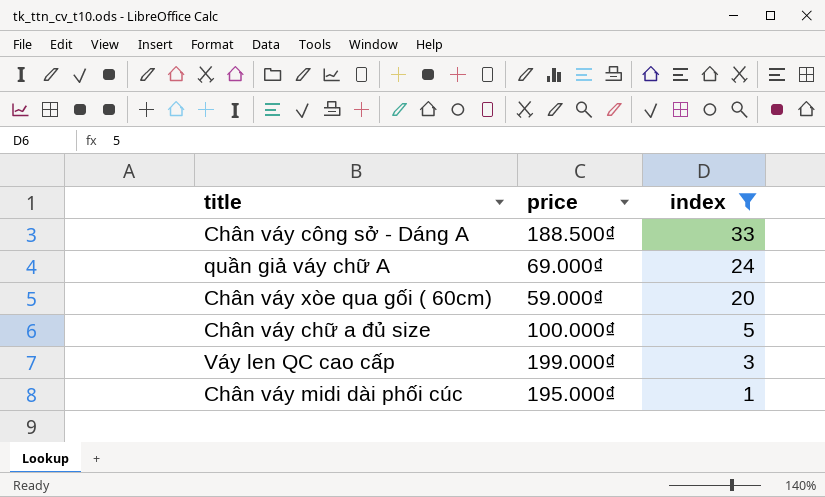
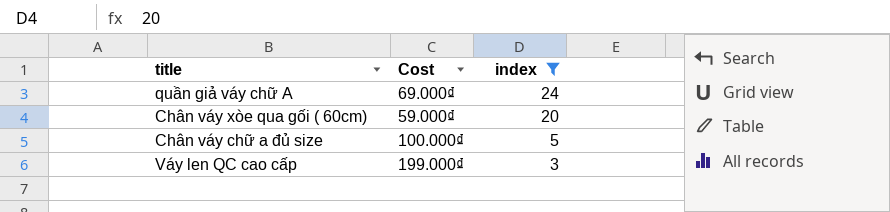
column name: price -> Cost
row Chân váy công sở - Dáng A: 188.500₫ | 33 -> none
row Chân váy midi dài phối cúc: 195.000₫ | 1 -> none

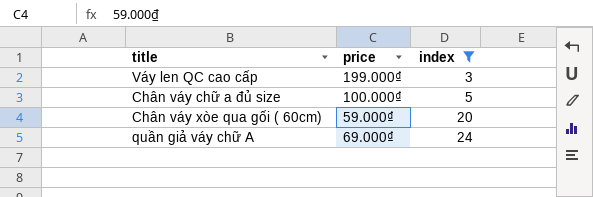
row order: index descending -> index ascending
column name: Cost -> price

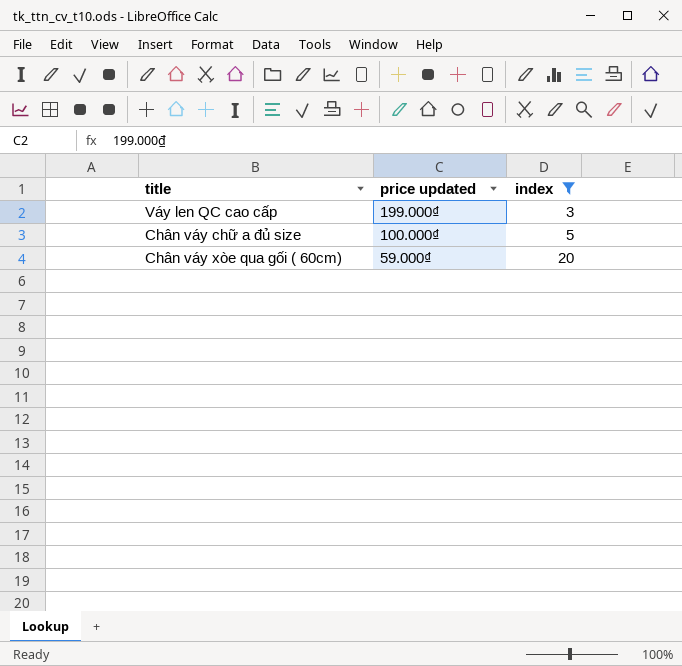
column name: price -> price updated
row quần giả váy chữ A: 69.000₫ | 24 -> none

